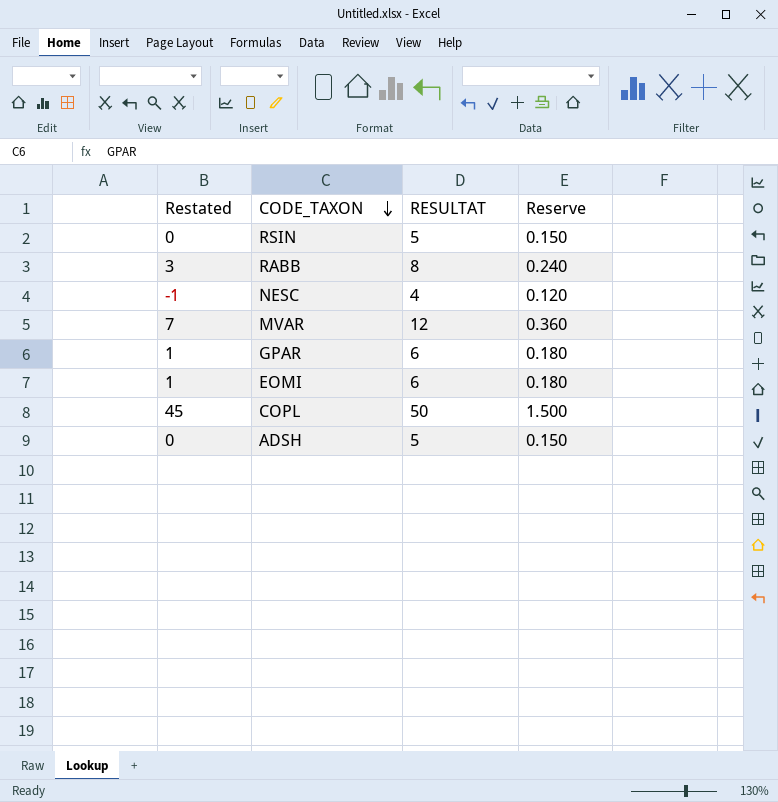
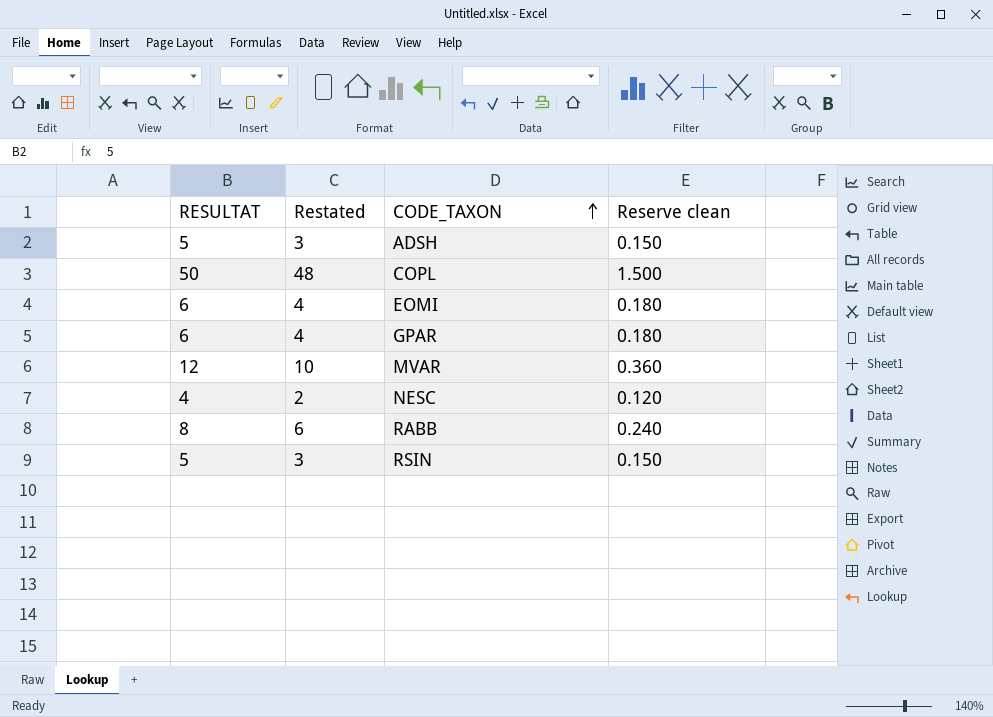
row order: CODE_TAXON descending -> CODE_TAXON ascending
column RESULTAT | position: 3 -> 1
column Restated | formula: [RESULTAT] - 5 -> [RESULTAT] - 2
column name: Reserve -> Reserve clean

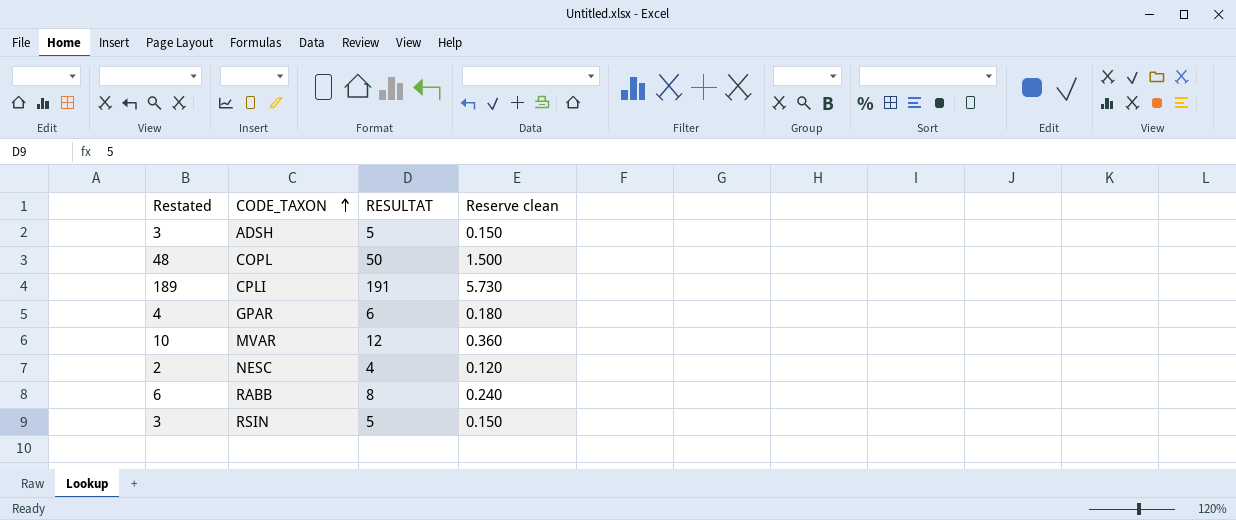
column RESULTAT | position: 1 -> 3
row EOMI: 6 | 4 | 0.180 -> none
row CPLI: none -> 189 | 191 | 5.730

